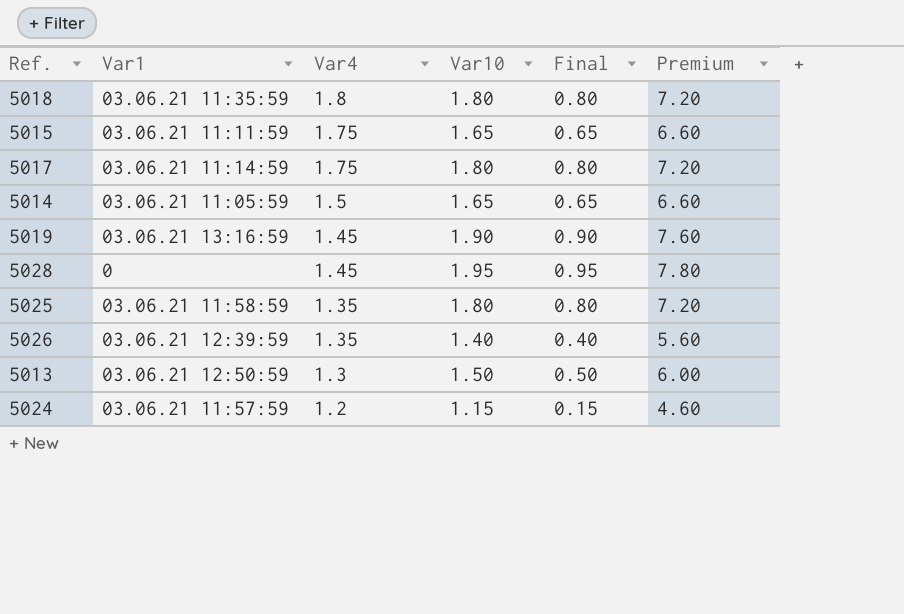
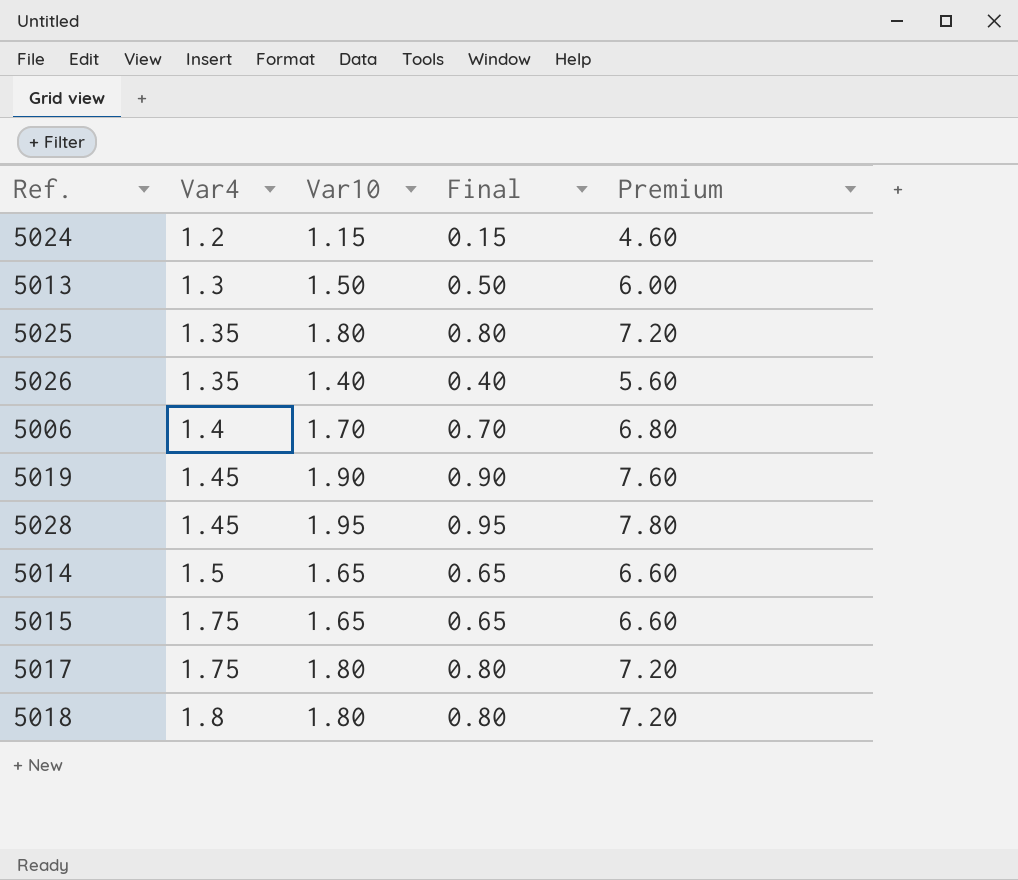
row order: Var4 descending -> Var4 ascending
column Var1 | position: 2 -> none
row 5006: none -> 1.4 | 1.70 | 0.70 | 6.80

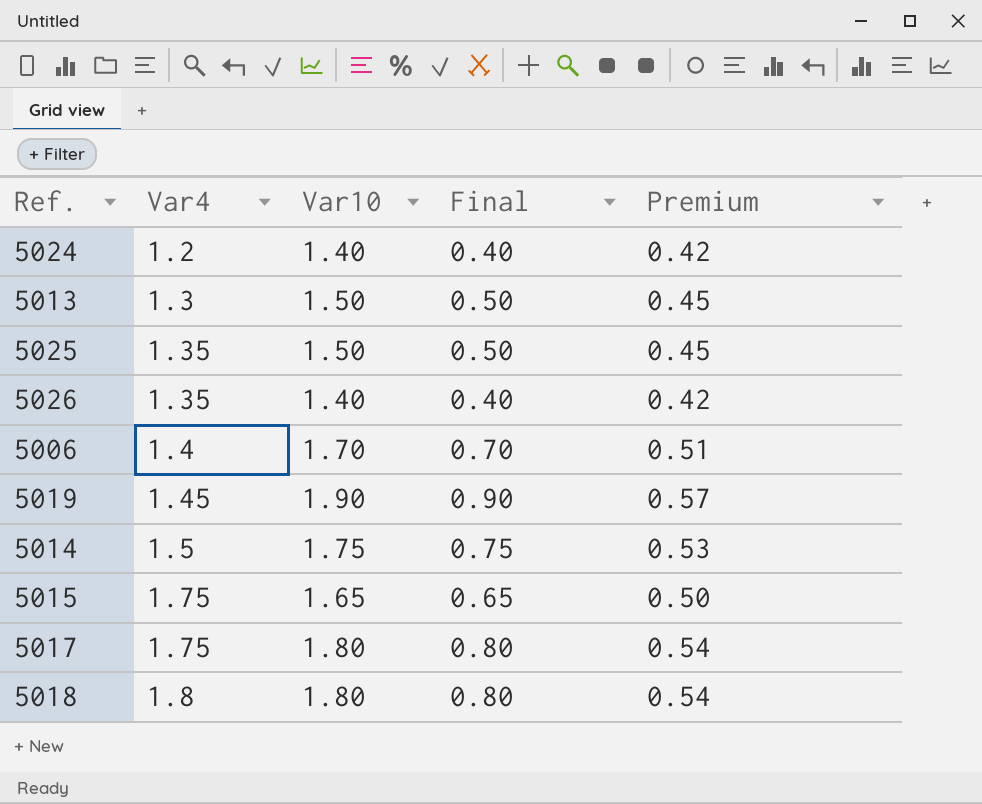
column Premium | formula: [Var10] * 4 -> [Var10] * 0.3
row 5028: 1.45 | 1.95 | 0.95 | 7.80 -> none
5024 | Var10: 1.15 -> 1.40
5024 | Final: 0.15 -> 0.40
5025 | Var10: 1.80 -> 1.50
5025 | Final: 0.80 -> 0.50
5014 | Var10: 1.65 -> 1.75
5014 | Final: 0.65 -> 0.75

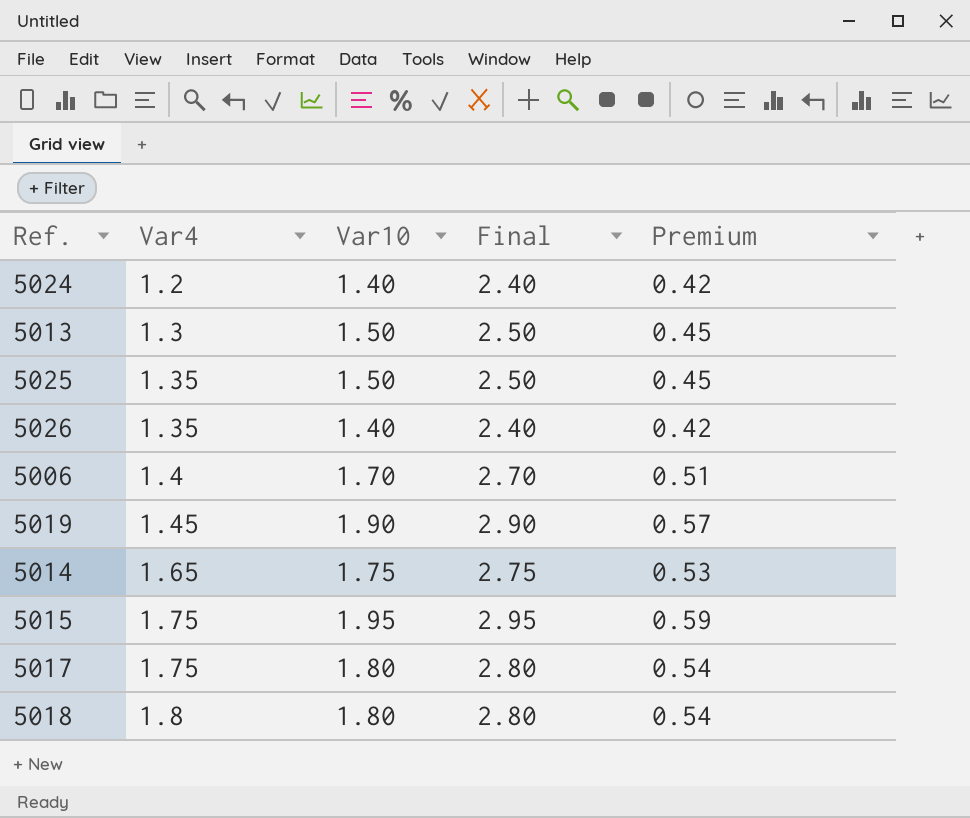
column Final | formula: [Var10] - 1 -> [Var10] + 1
5014 | Var4: 1.5 -> 1.65
5015 | Var10: 1.65 -> 1.95
5015 | Premium: 0.50 -> 0.59

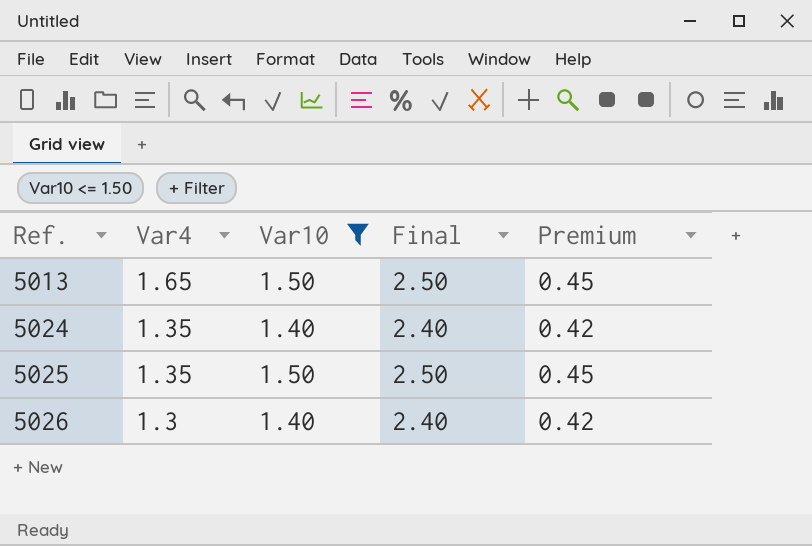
filter: none -> Var10 <= 1.50
row order: Var4 ascending -> Ref. ascending
5013 | Var4: 1.3 -> 1.65
5024 | Var4: 1.2 -> 1.35
5026 | Var4: 1.35 -> 1.3

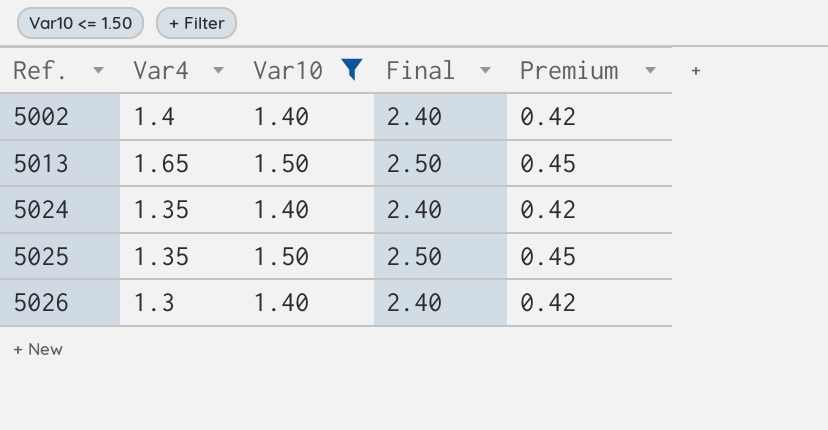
row 5002: none -> 1.4 | 1.40 | 2.40 | 0.42

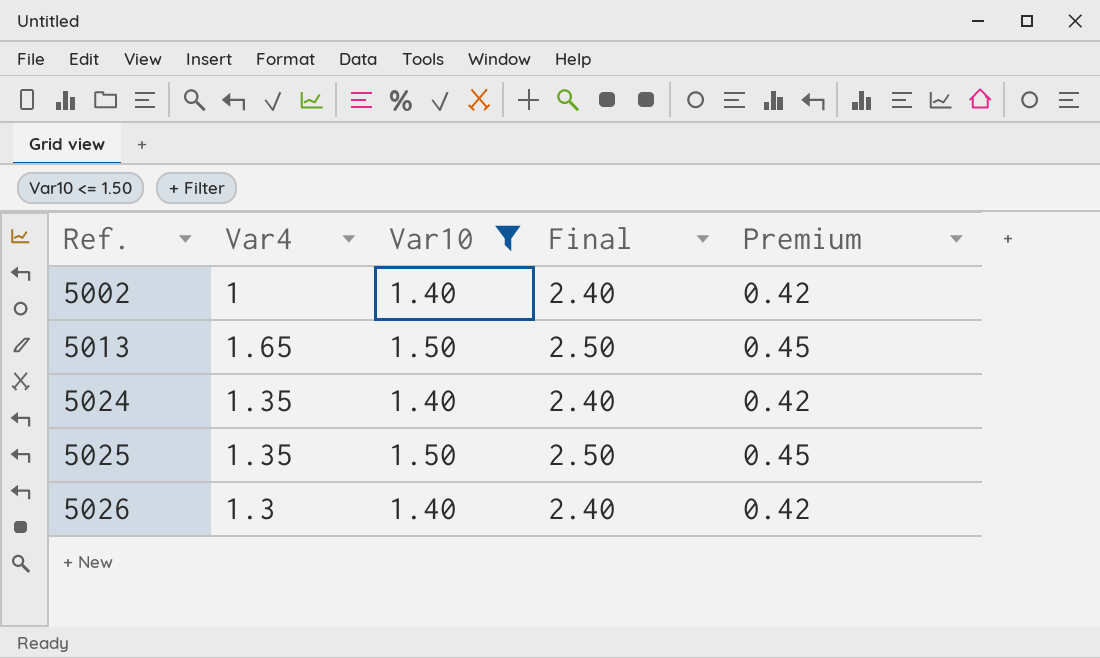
5002 | Var4: 1.4 -> 1

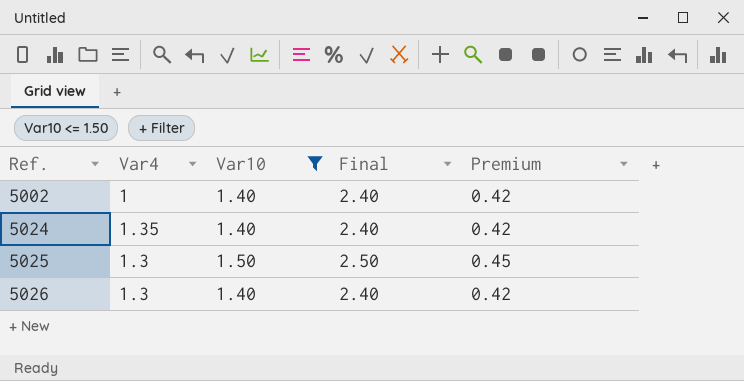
row 5013: 1.65 | 1.50 | 2.50 | 0.45 -> none
5025 | Var4: 1.35 -> 1.3

